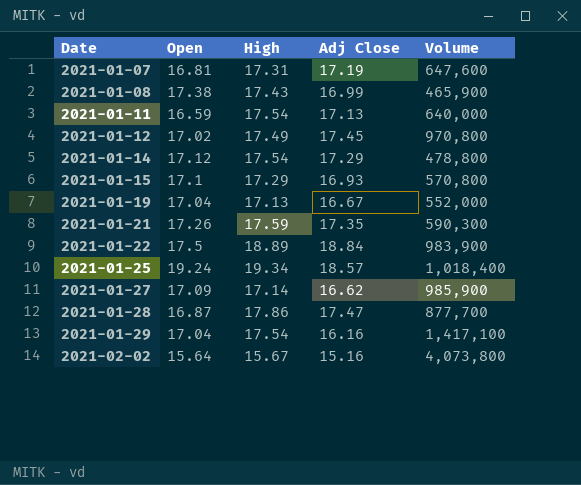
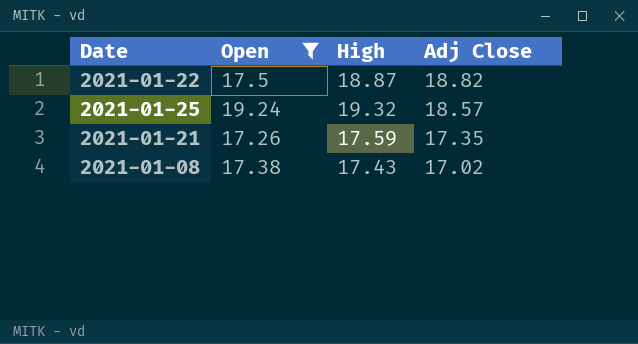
filter: none -> Open >= 17.26
row order: Date ascending -> Adj Close descending
column Volume | position: 5 -> none
2021-01-22 | High: 18.89 -> 18.87
2021-01-22 | Adj Close: 18.84 -> 18.82
2021-01-25 | High: 19.34 -> 19.32
2021-01-08 | Adj Close: 16.99 -> 17.02

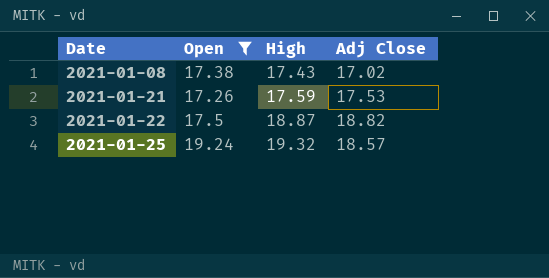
row order: Adj Close descending -> Date ascending
2021-01-21 | Adj Close: 17.35 -> 17.53

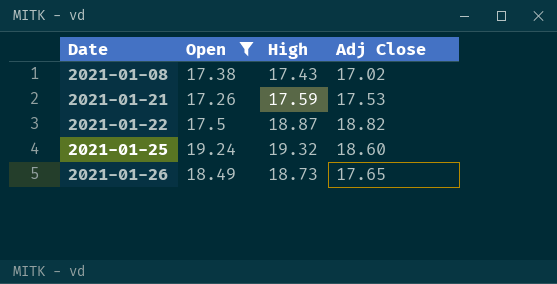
2021-01-25 | Adj Close: 18.57 -> 18.60
row 2021-01-26: none -> 18.49 | 18.73 | 17.65

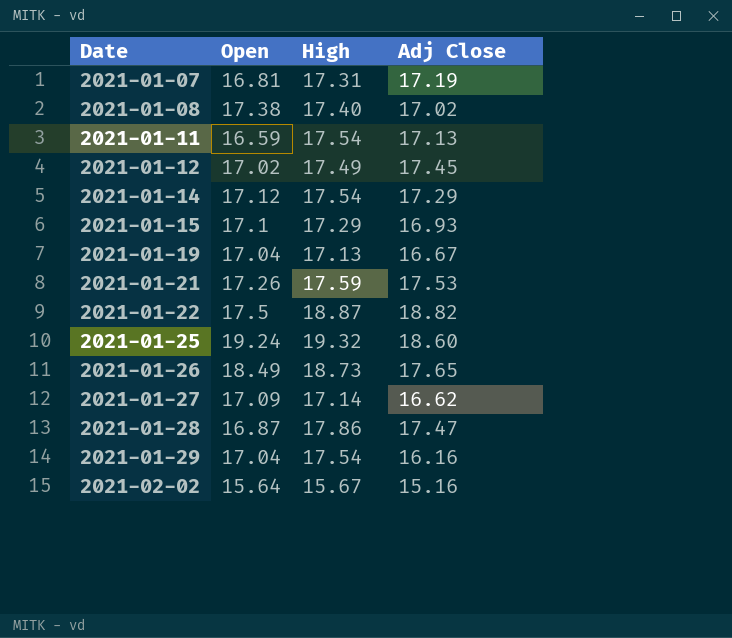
filter: Open >= 17.26 -> none
2021-01-08 | High: 17.43 -> 17.40

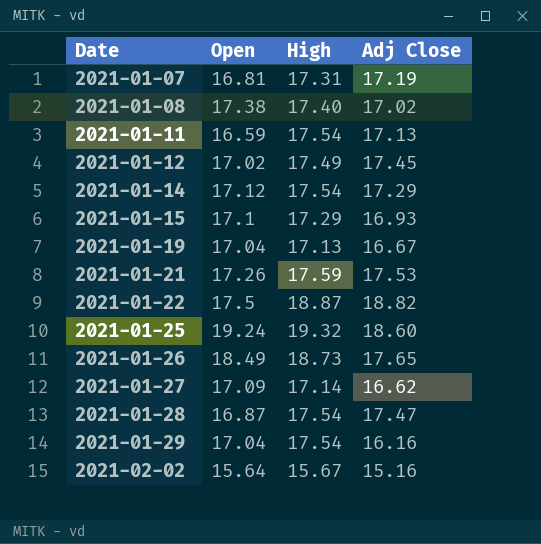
2021-01-28 | High: 17.86 -> 17.54

